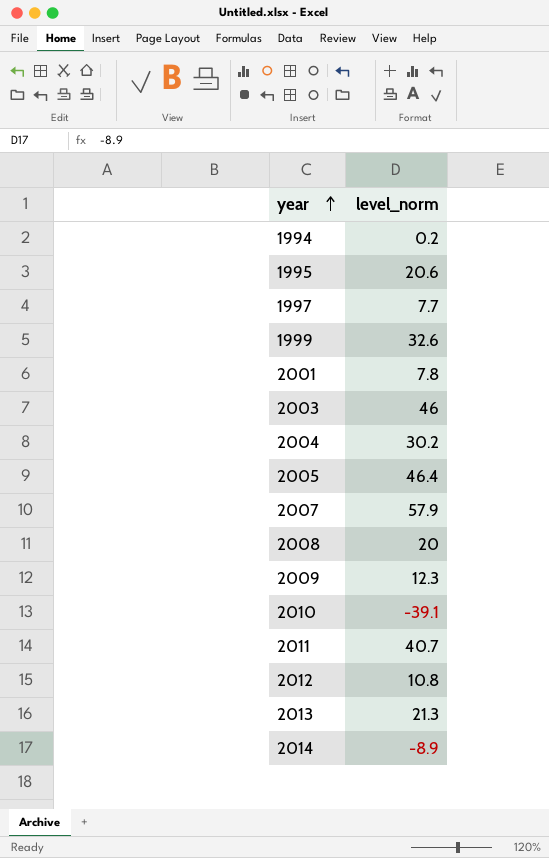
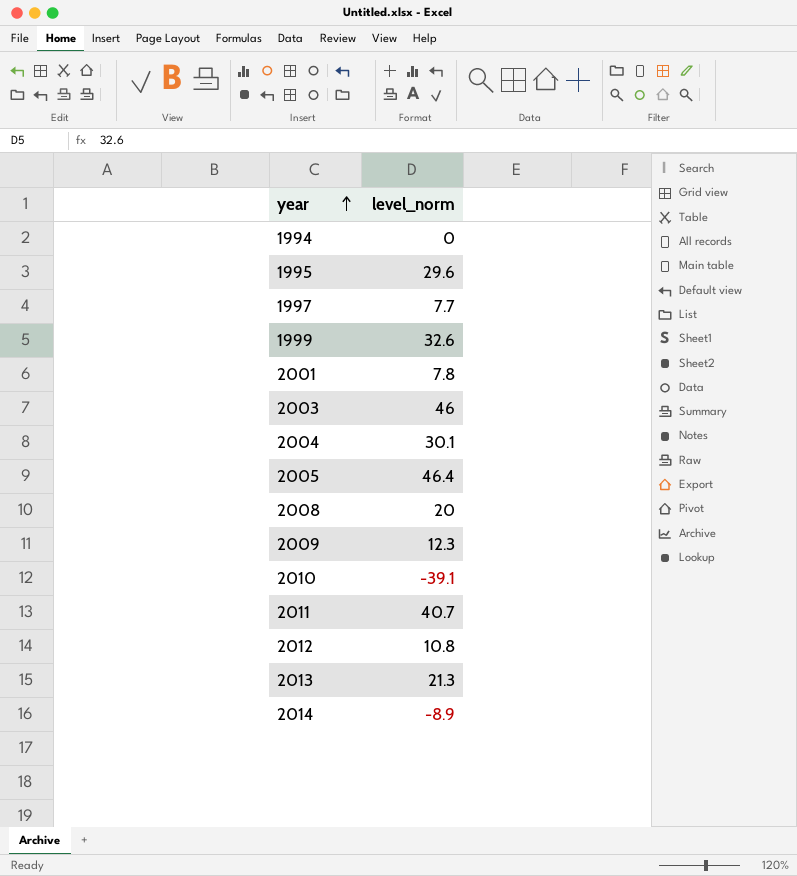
row 2007: 57.9 -> none
1994 | level_norm: 0.2 -> 0
1995 | level_norm: 20.6 -> 29.6
2004 | level_norm: 30.2 -> 30.1

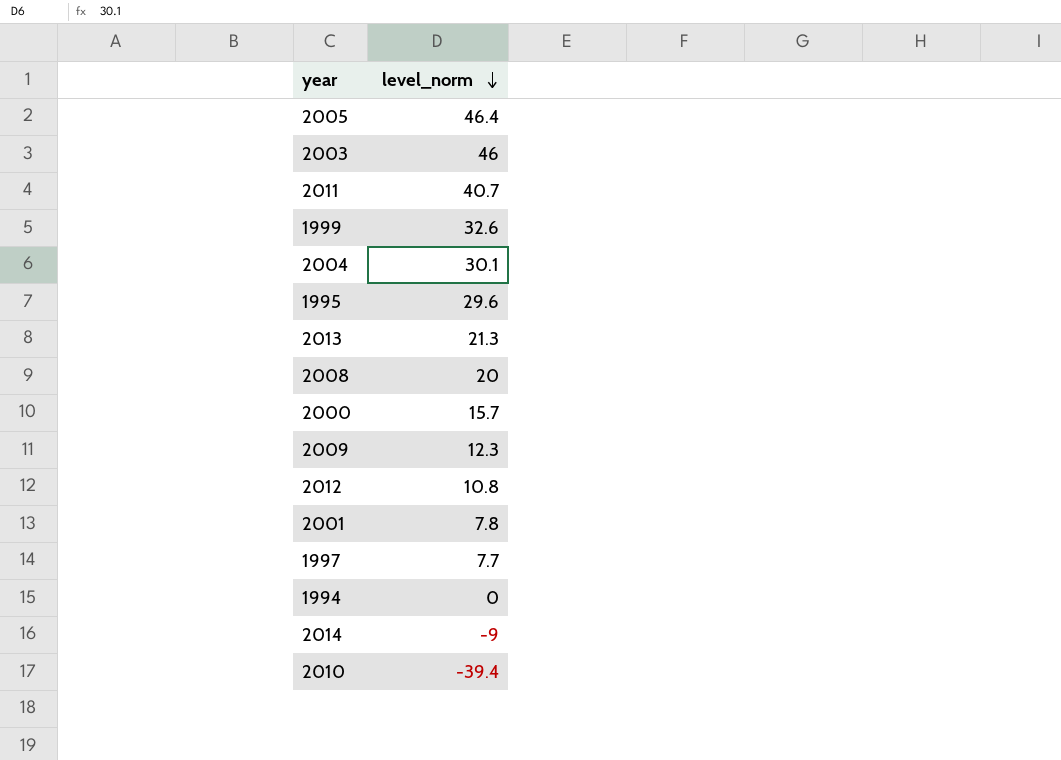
row order: year ascending -> level_norm descending
row 2000: none -> 15.7
2014 | level_norm: -8.9 -> -9
2010 | level_norm: -39.1 -> -39.4

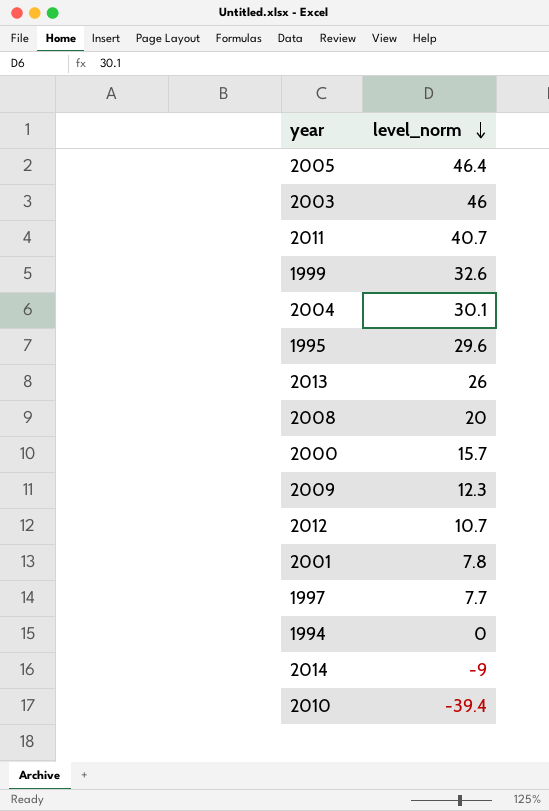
2013 | level_norm: 21.3 -> 26
2012 | level_norm: 10.8 -> 10.7

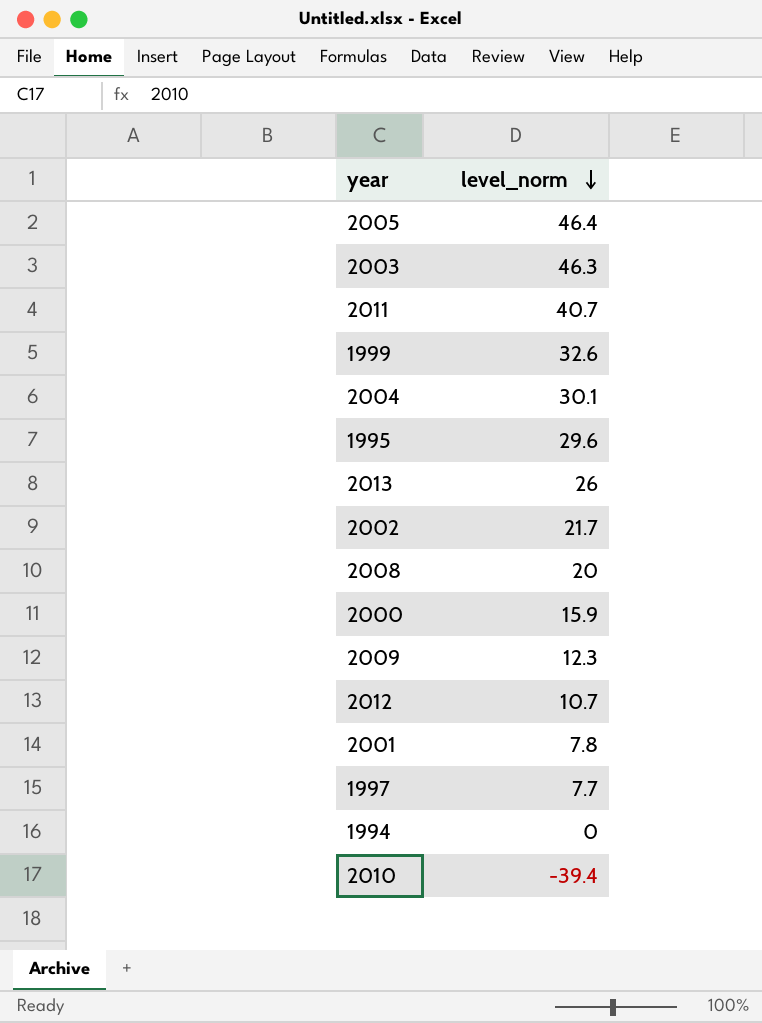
row 2014: -9 -> none
2003 | level_norm: 46 -> 46.3
row 2002: none -> 21.7
2000 | level_norm: 15.7 -> 15.9

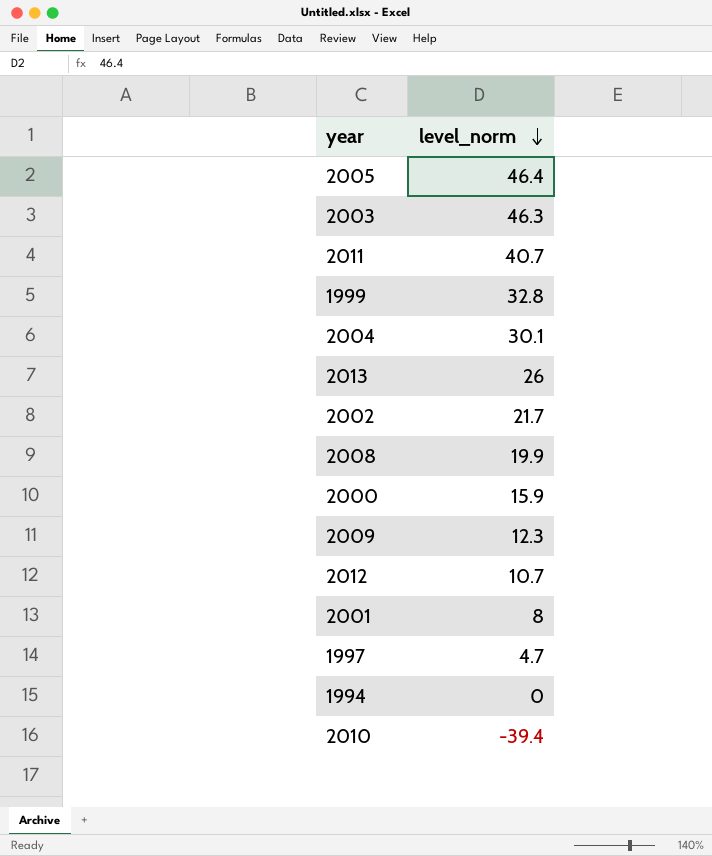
row 1995: 29.6 -> none
1999 | level_norm: 32.6 -> 32.8
2008 | level_norm: 20 -> 19.9
2001 | level_norm: 7.8 -> 8
1997 | level_norm: 7.7 -> 4.7

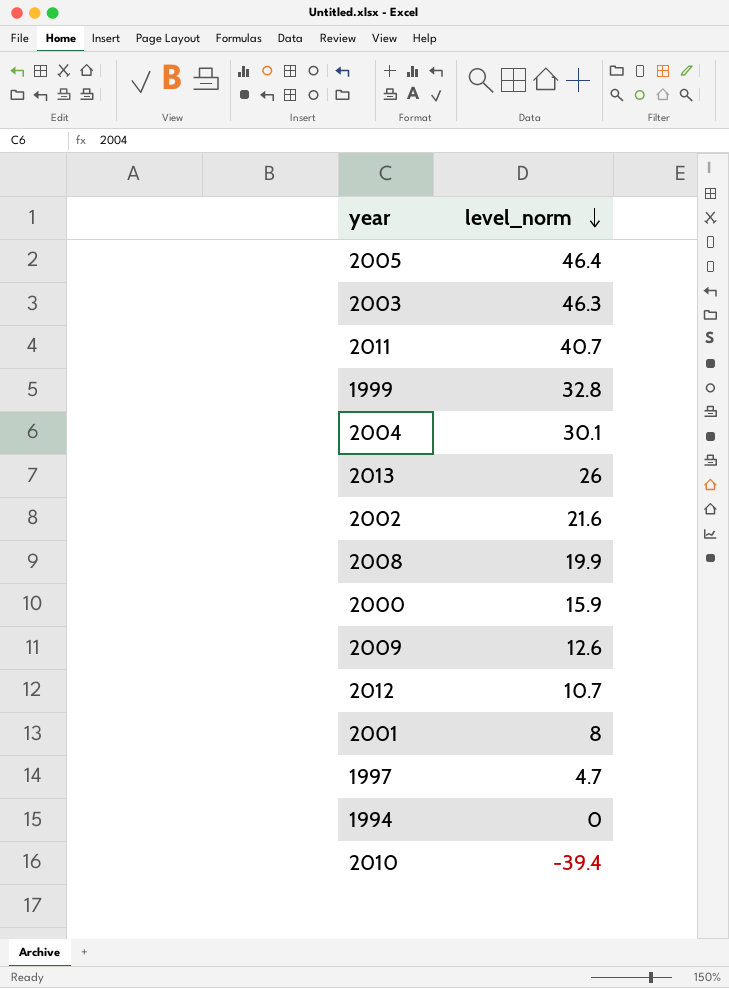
2002 | level_norm: 21.7 -> 21.6
2009 | level_norm: 12.3 -> 12.6

